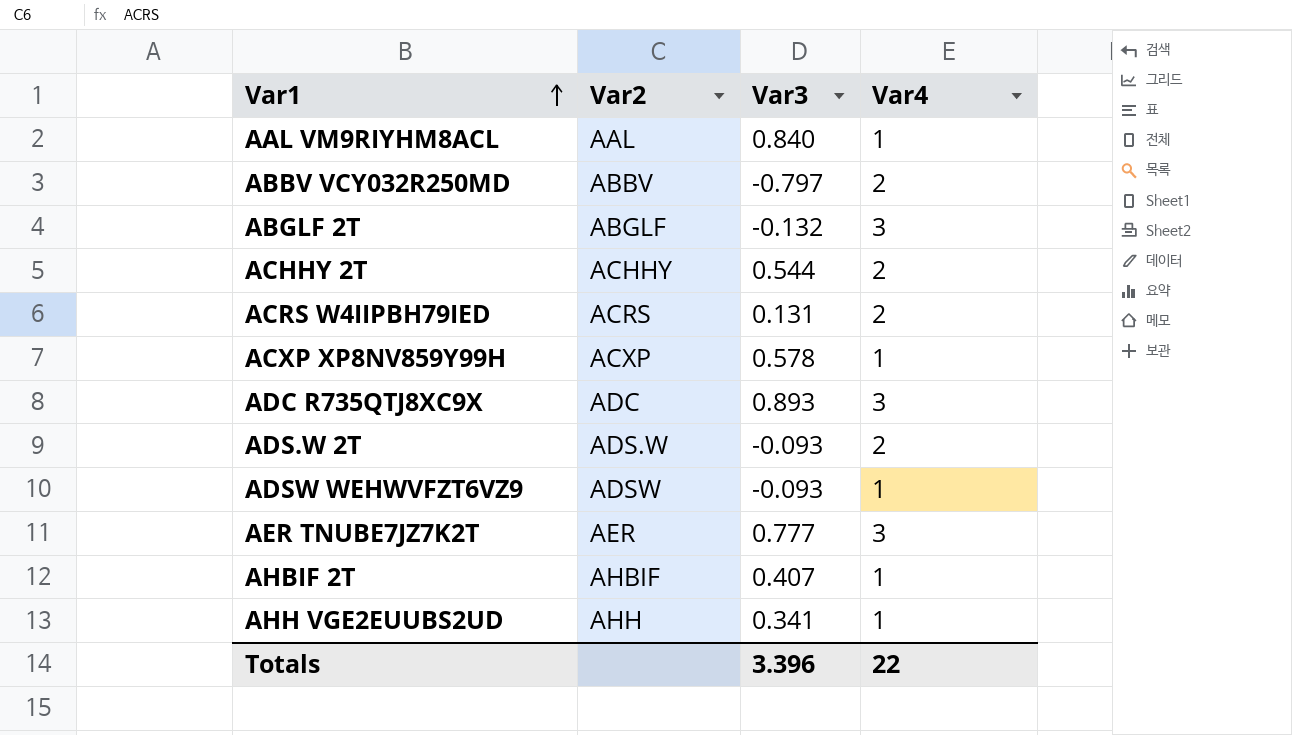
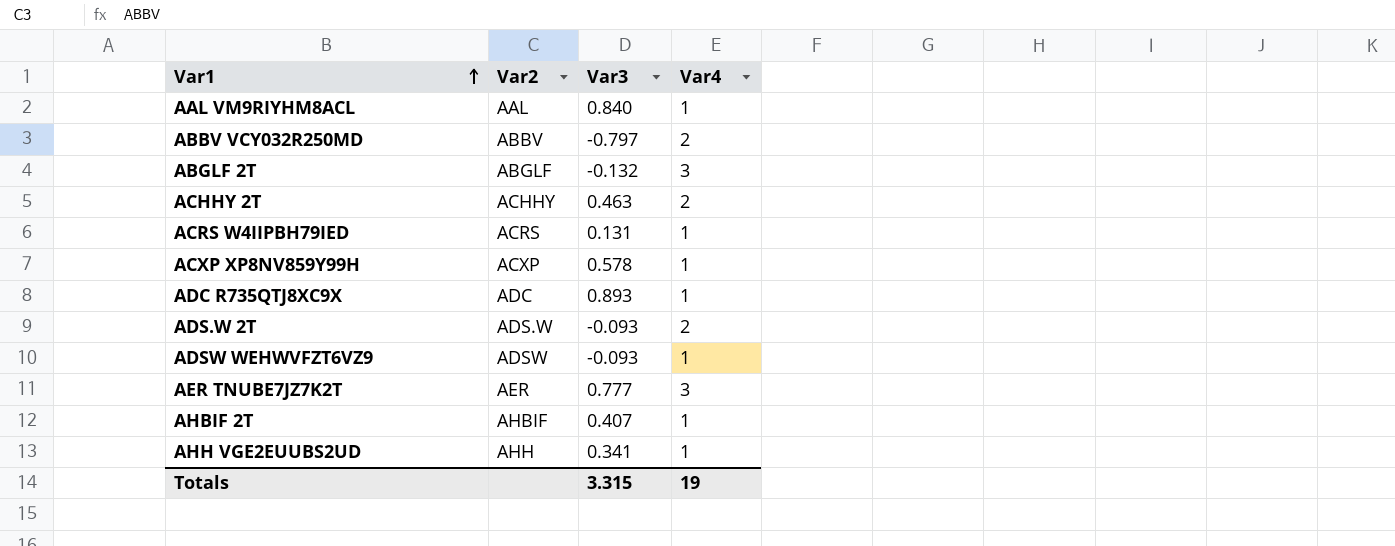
ACHHY 2T | Var3: 0.544 -> 0.463
ACRS W4IIPBH79IED | Var4: 2 -> 1
ADC R735QTJ8XC9X | Var4: 3 -> 1
Totals | Var3: 3.396 -> 3.315
Totals | Var4: 22 -> 19

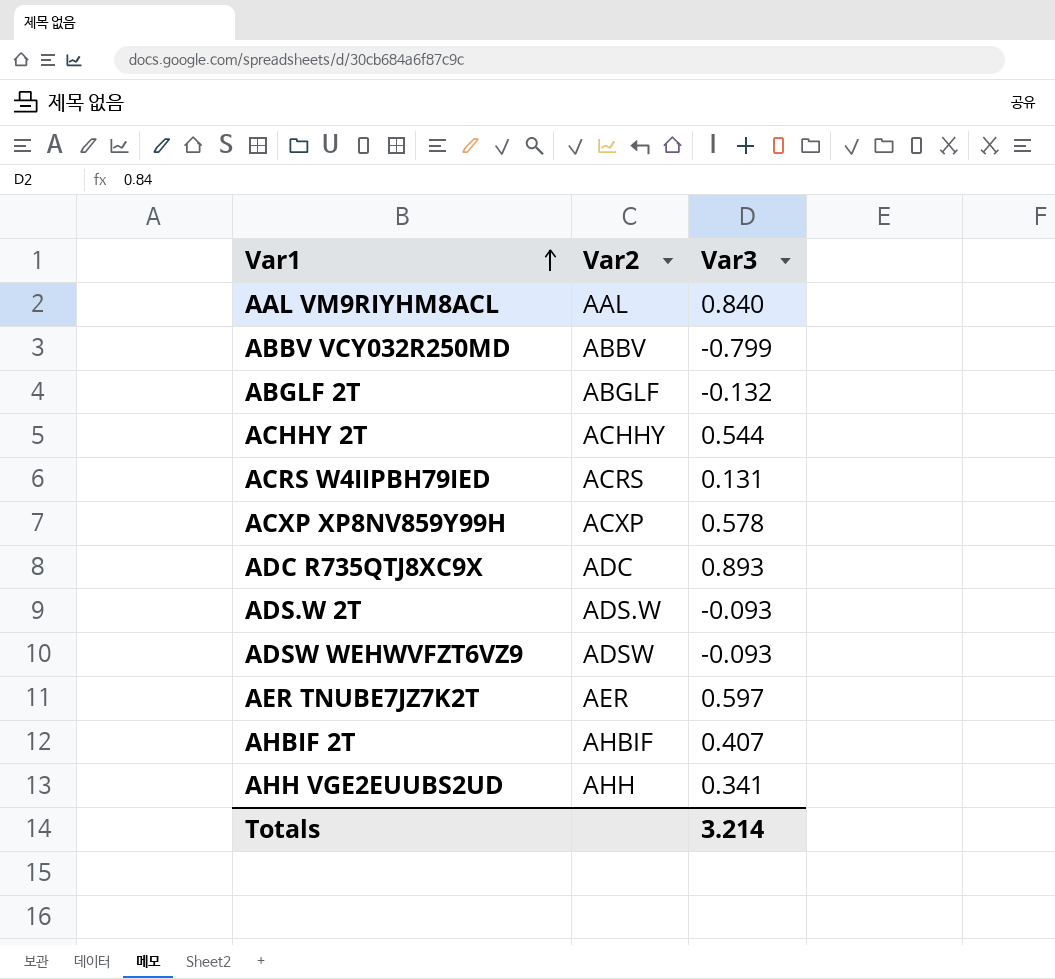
column Var4 | position: 4 -> none
ABBV VCY032R250MD | Var3: -0.797 -> -0.799
ACHHY 2T | Var3: 0.463 -> 0.544
AER TNUBE7JZ7K2T | Var3: 0.777 -> 0.597
Totals | Var3: 3.315 -> 3.214

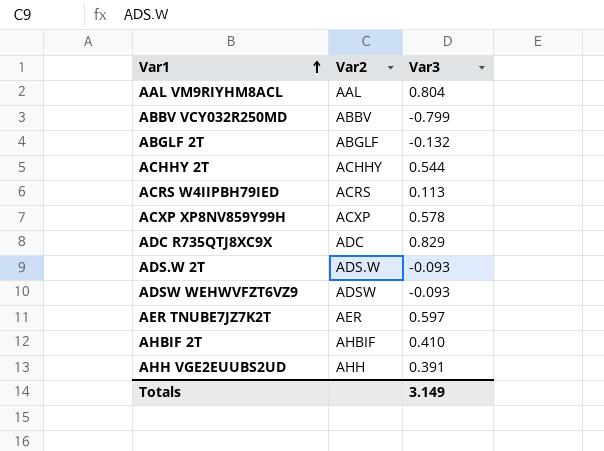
AAL VM9RIYHM8ACL | Var3: 0.840 -> 0.804
ACRS W4IIPBH79IED | Var3: 0.131 -> 0.113
ADC R735QTJ8XC9X | Var3: 0.893 -> 0.829
AHBIF 2T | Var3: 0.407 -> 0.410
AHH VGE2EUUBS2UD | Var3: 0.341 -> 0.391
Totals | Var3: 3.214 -> 3.149

